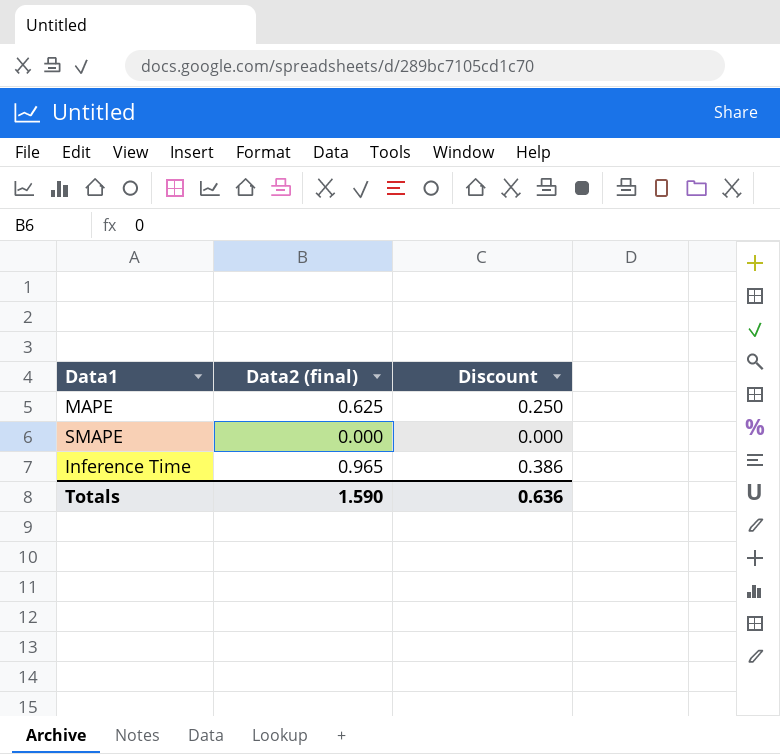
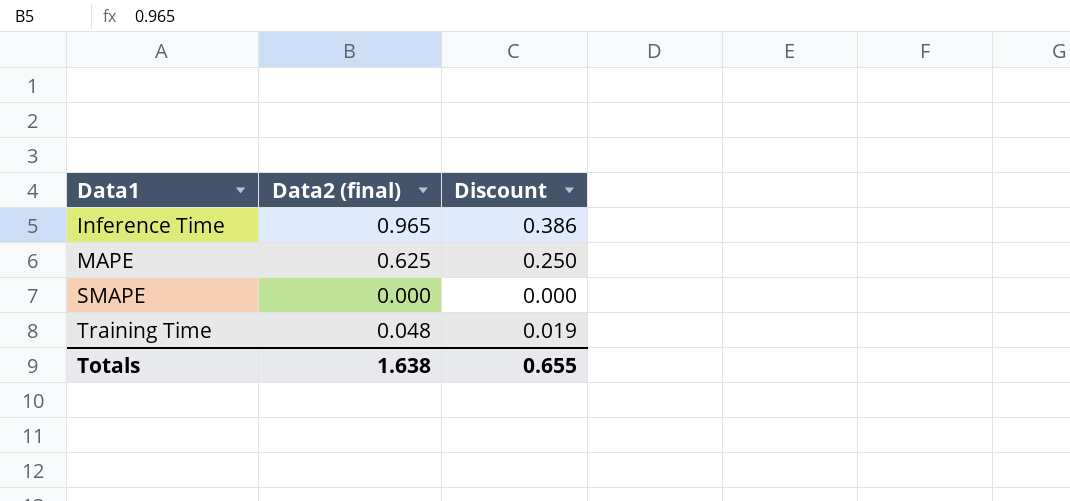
row order: none -> Data1 ascending
row Training Time: none -> 0.048 | 0.019
Totals | Data2 (final): 1.590 -> 1.638
Totals | Discount: 0.636 -> 0.655

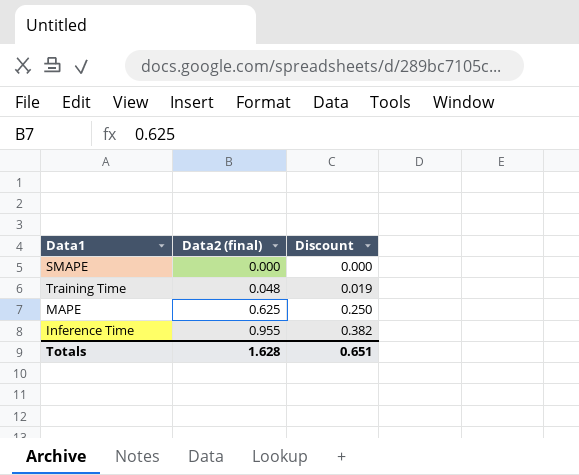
row order: Data1 ascending -> Data2 (final) ascending
Inference Time | Data2 (final): 0.965 -> 0.955
Inference Time | Discount: 0.386 -> 0.382
Totals | Data2 (final): 1.638 -> 1.628
Totals | Discount: 0.655 -> 0.651

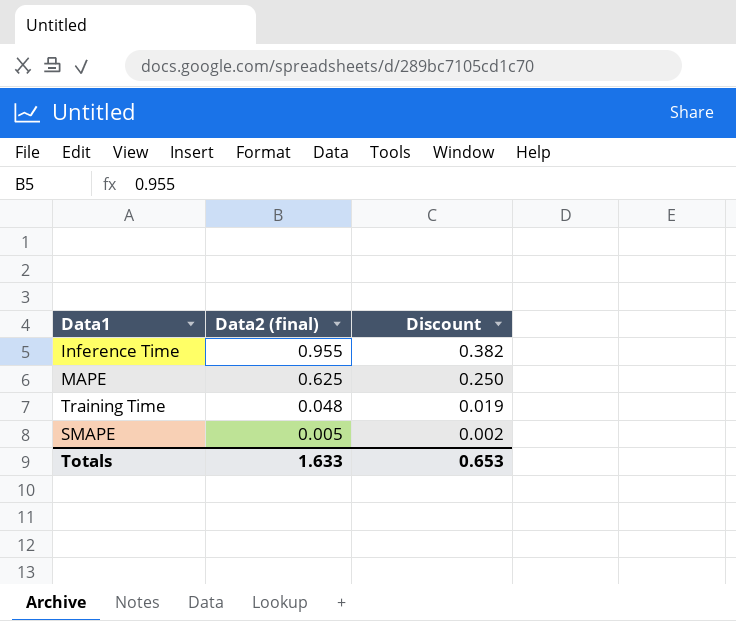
row order: Data2 (final) ascending -> Data2 (final) descending
SMAPE | Data2 (final): 0.000 -> 0.005
SMAPE | Discount: 0.000 -> 0.002
Totals | Data2 (final): 1.628 -> 1.633
Totals | Discount: 0.651 -> 0.653

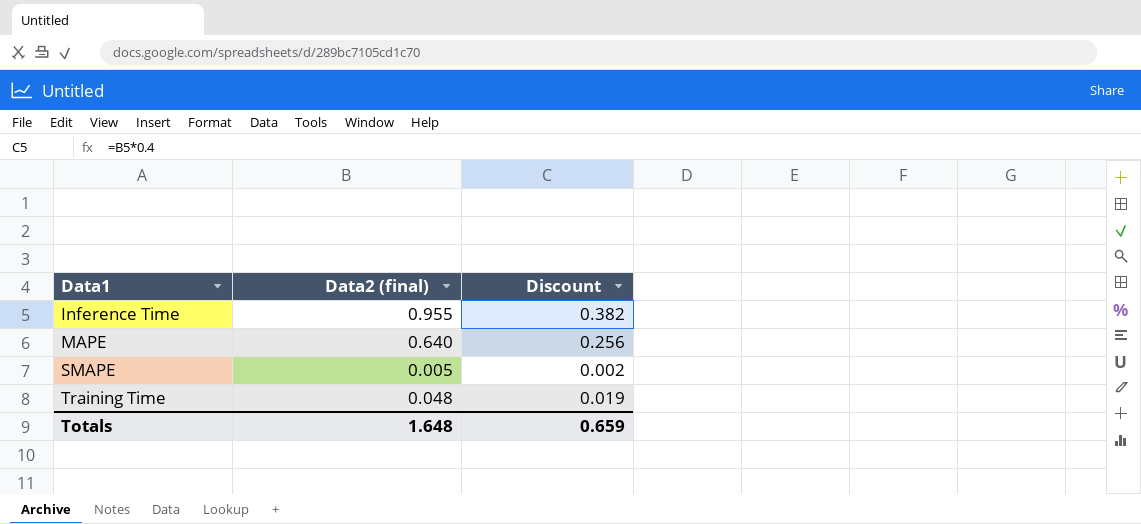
row order: Data2 (final) descending -> Data1 ascending
MAPE | Data2 (final): 0.625 -> 0.640
MAPE | Discount: 0.250 -> 0.256
Totals | Data2 (final): 1.633 -> 1.648
Totals | Discount: 0.653 -> 0.659

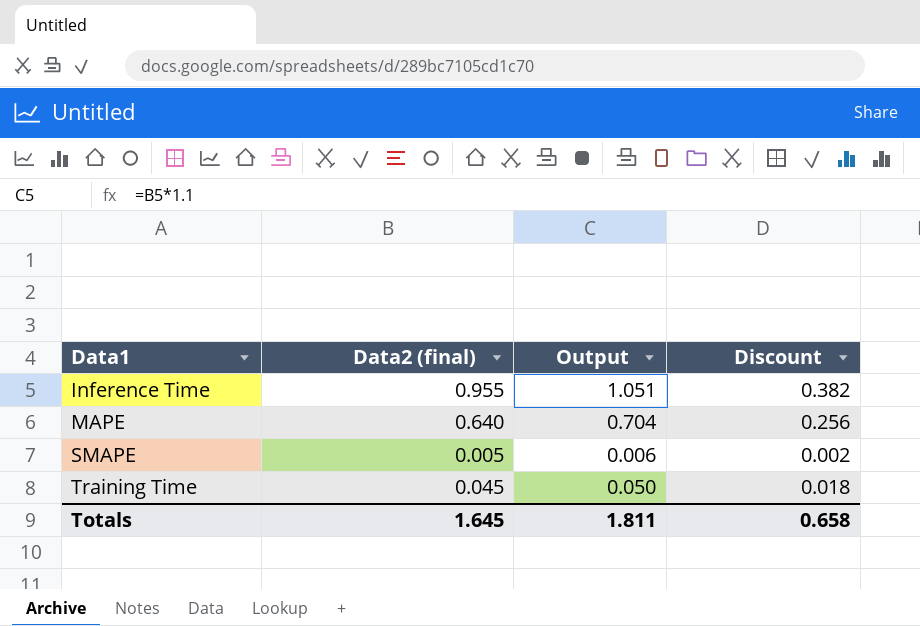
column Output | formula: none -> [Data2 (final)] * 1.1
Training Time | Data2 (final): 0.048 -> 0.045
Training Time | Discount: 0.019 -> 0.018
Totals | Data2 (final): 1.648 -> 1.645
Totals | Discount: 0.659 -> 0.658

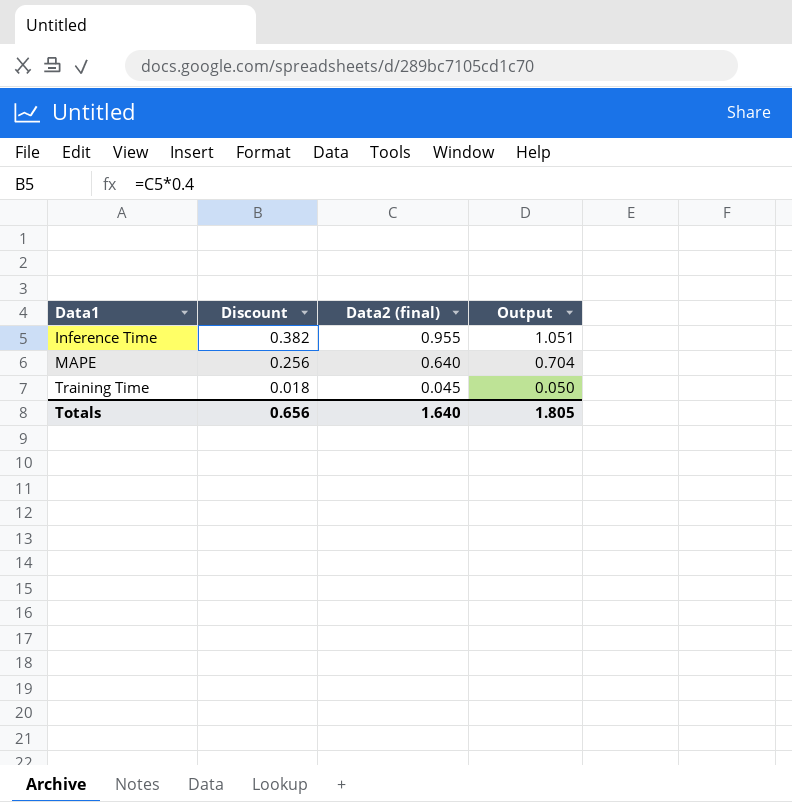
column Discount | position: 4 -> 2
row SMAPE: 0.005 | 0.006 | 0.002 -> none
Totals | Discount: 0.658 -> 0.656
Totals | Data2 (final): 1.645 -> 1.640
Totals | Output: 1.811 -> 1.805

